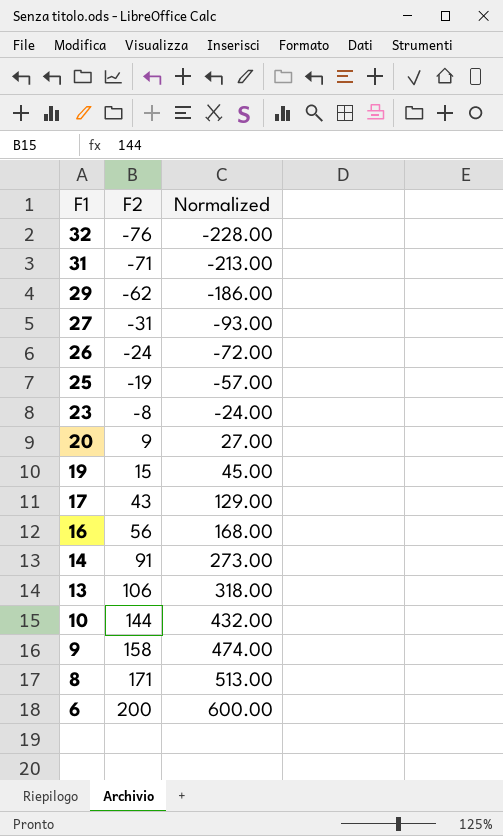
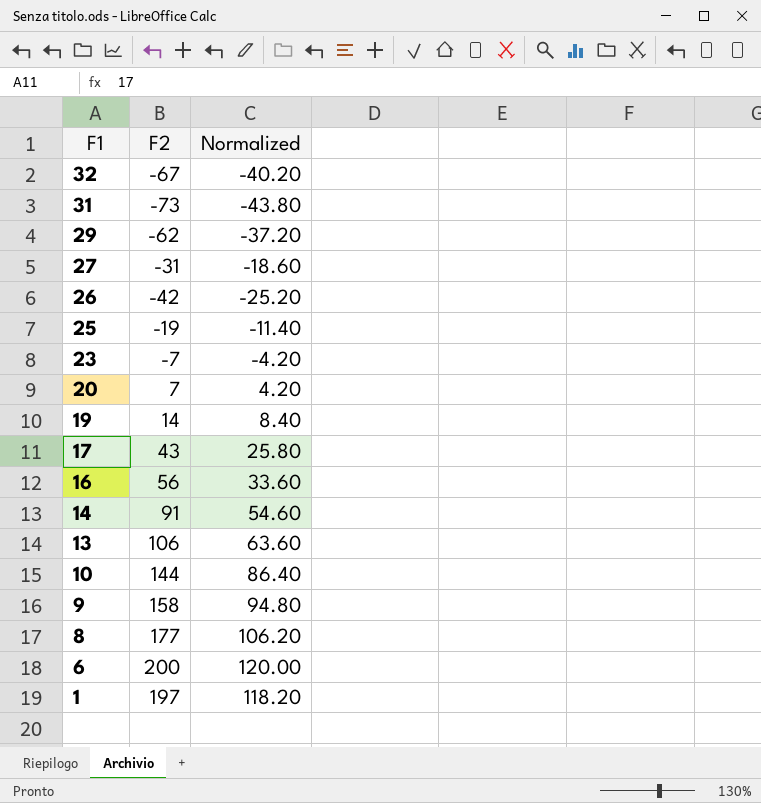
column Normalized | formula: [F2] * 3 -> [F2] * 0.6
32 | F2: -76 -> -67
31 | F2: -71 -> -73
26 | F2: -24 -> -42
23 | F2: -8 -> -7
20 | F2: 9 -> 7
19 | F2: 15 -> 14
8 | F2: 171 -> 177
row 1: none -> 197 | 118.20

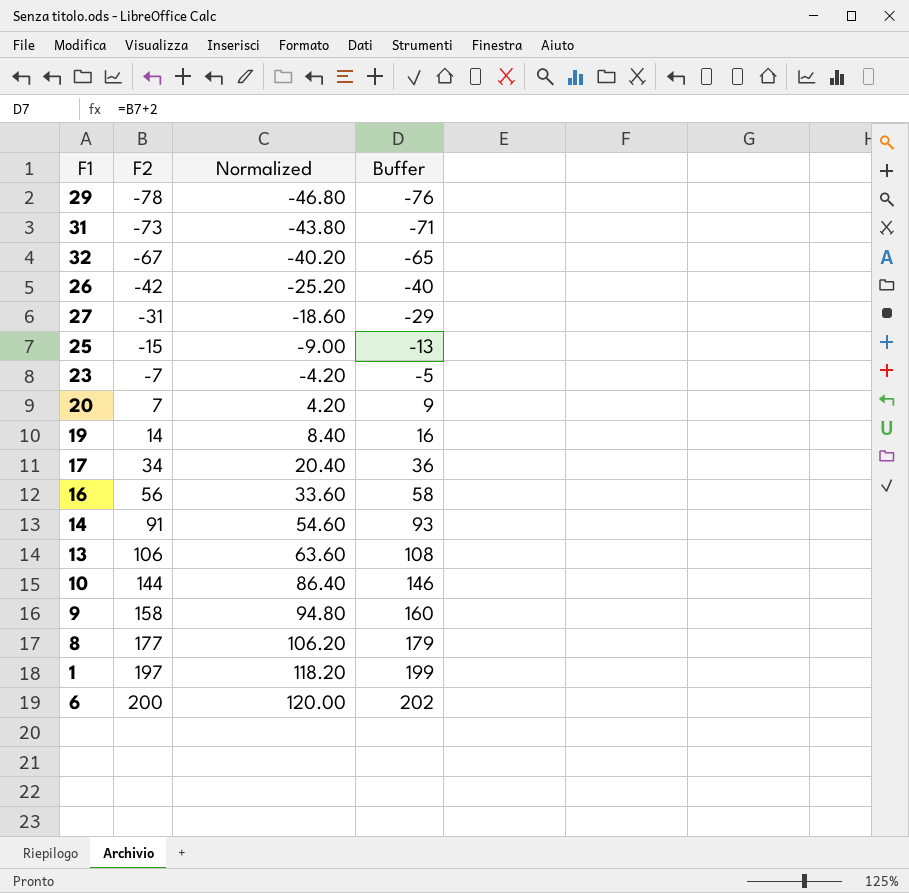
row order: F1 descending -> F2 ascending
column Buffer | formula: none -> [F2] + 2
29 | F2: -62 -> -78
29 | Normalized: -37.20 -> -46.80
25 | F2: -19 -> -15
25 | Normalized: -11.40 -> -9.00
17 | F2: 43 -> 34
17 | Normalized: 25.80 -> 20.40

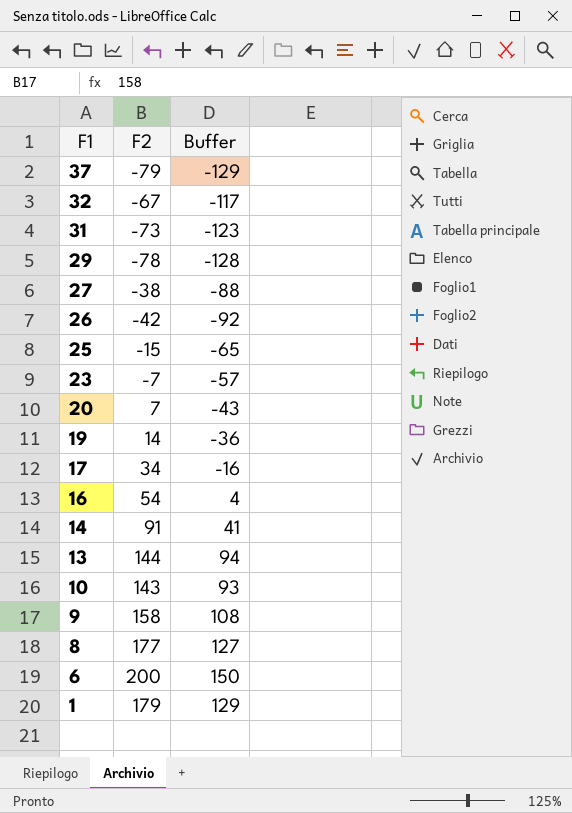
row order: F2 ascending -> F1 descending
column Normalized | formula: [F2] * 0.6 -> none
column Buffer | formula: [F2] + 2 -> [F2] - 50
row 37: none -> -79 | -129
27 | F2: -31 -> -38
16 | F2: 56 -> 54
13 | F2: 106 -> 144
10 | F2: 144 -> 143
1 | F2: 197 -> 179

